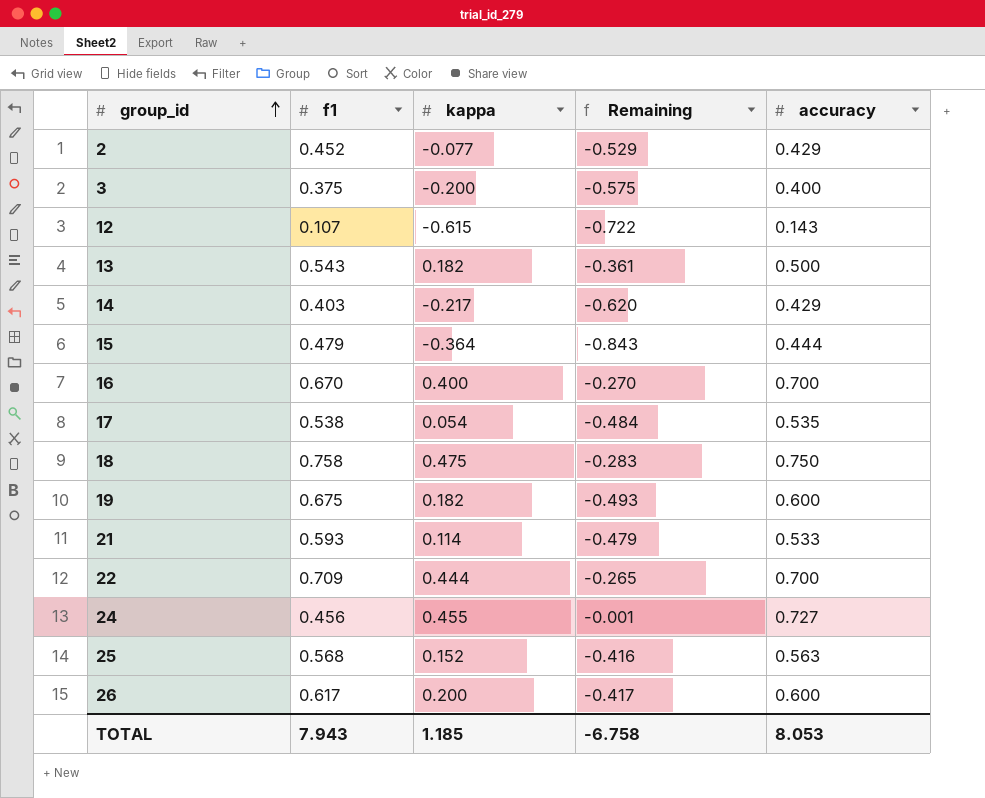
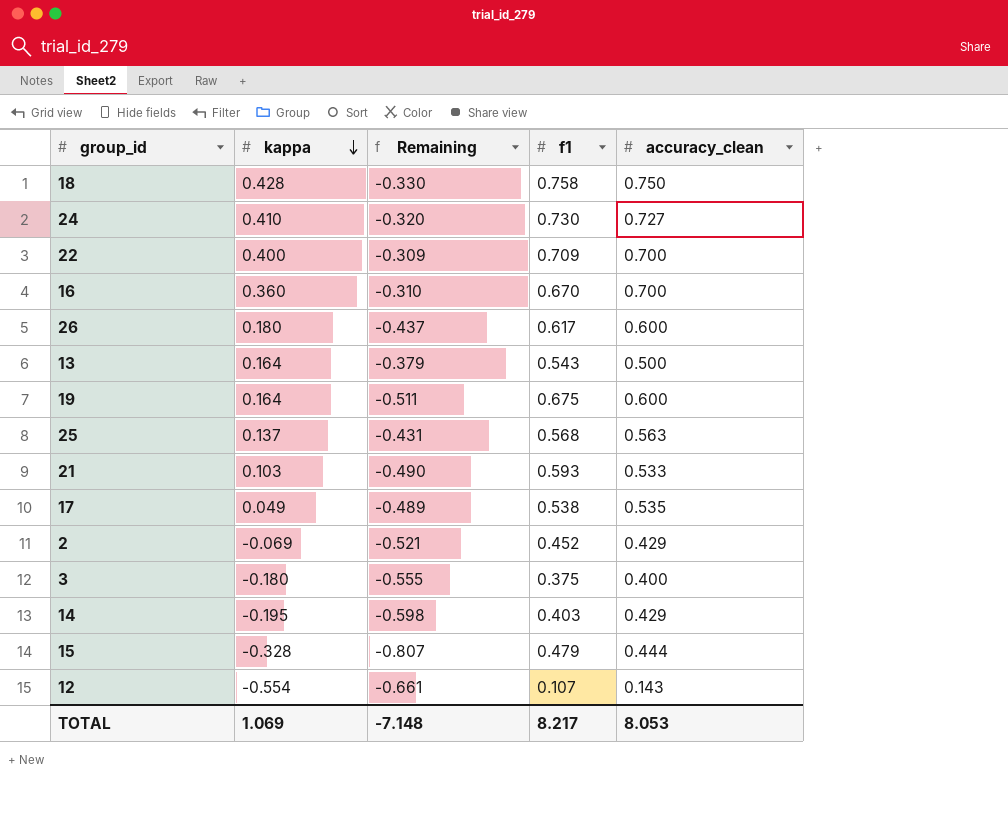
row order: group_id ascending -> kappa descending
column f1 | position: 2 -> 4
column name: accuracy -> accuracy_clean
18 | kappa: 0.475 -> 0.428
18 | Remaining: -0.283 -> -0.330
24 | kappa: 0.455 -> 0.410
24 | Remaining: -0.001 -> -0.320
24 | f1: 0.456 -> 0.730
22 | kappa: 0.444 -> 0.400
22 | Remaining: -0.265 -> -0.309
16 | kappa: 0.400 -> 0.360
16 | Remaining: -0.270 -> -0.310
26 | kappa: 0.200 -> 0.180
26 | Remaining: -0.417 -> -0.437
13 | kappa: 0.182 -> 0.164
13 | Remaining: -0.361 -> -0.379
19 | kappa: 0.182 -> 0.164
19 | Remaining: -0.493 -> -0.511
25 | kappa: 0.152 -> 0.137
25 | Remaining: -0.416 -> -0.431
21 | kappa: 0.114 -> 0.103
21 | Remaining: -0.479 -> -0.490
17 | kappa: 0.054 -> 0.049
17 | Remaining: -0.484 -> -0.489
2 | kappa: -0.077 -> -0.069
2 | Remaining: -0.529 -> -0.521
3 | kappa: -0.200 -> -0.180
3 | Remaining: -0.575 -> -0.555
14 | kappa: -0.217 -> -0.195
14 | Remaining: -0.620 -> -0.598
15 | kappa: -0.364 -> -0.328
15 | Remaining: -0.843 -> -0.807
12 | kappa: -0.615 -> -0.554
12 | Remaining: -0.722 -> -0.661
TOTAL | kappa: 1.185 -> 1.069
TOTAL | Remaining: -6.758 -> -7.148
TOTAL | f1: 7.943 -> 8.217

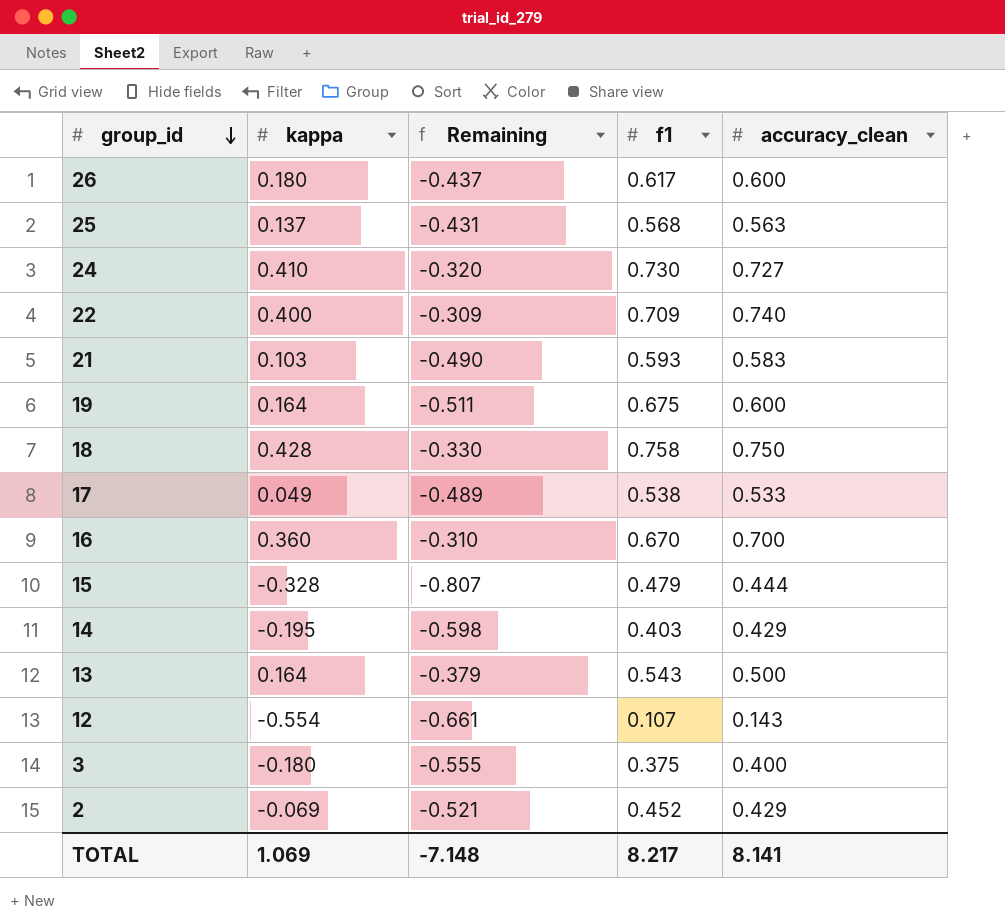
row order: kappa descending -> group_id descending
22 | accuracy_clean: 0.700 -> 0.740
21 | accuracy_clean: 0.533 -> 0.583
17 | accuracy_clean: 0.535 -> 0.533
TOTAL | accuracy_clean: 8.053 -> 8.141

